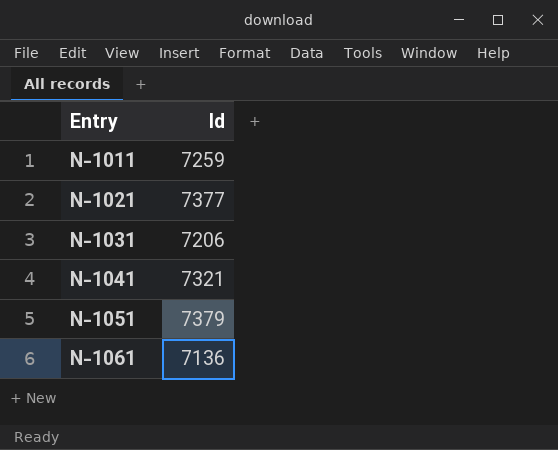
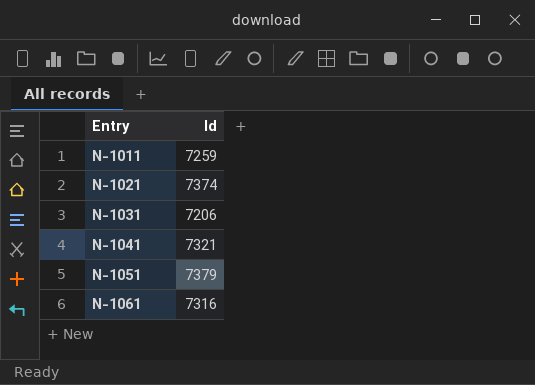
N-1021 | Id: 7377 -> 7374
N-1061 | Id: 7136 -> 7316

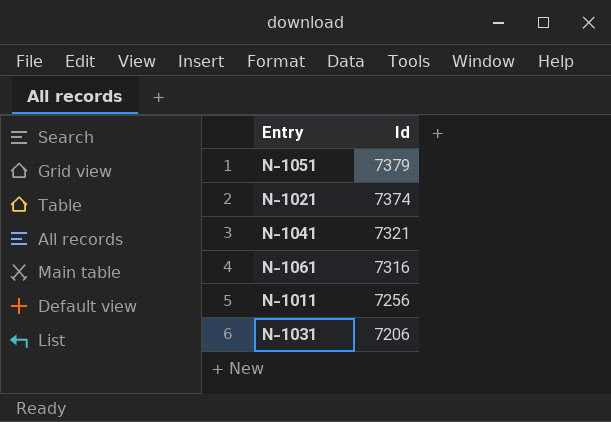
row order: Entry ascending -> Id descending
N-1011 | Id: 7259 -> 7256

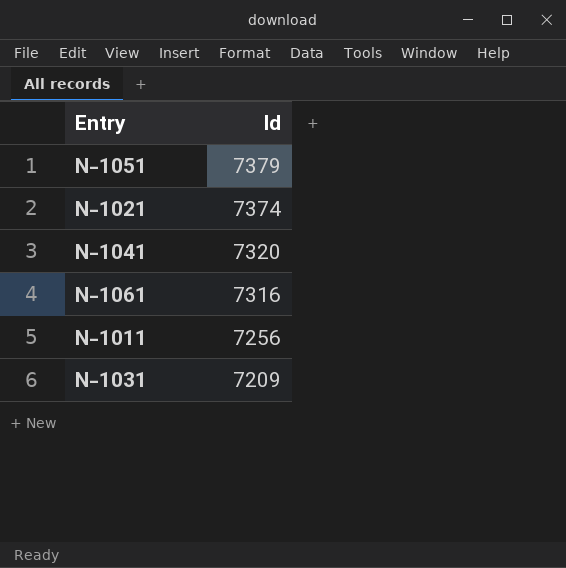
N-1041 | Id: 7321 -> 7320
N-1031 | Id: 7206 -> 7209

